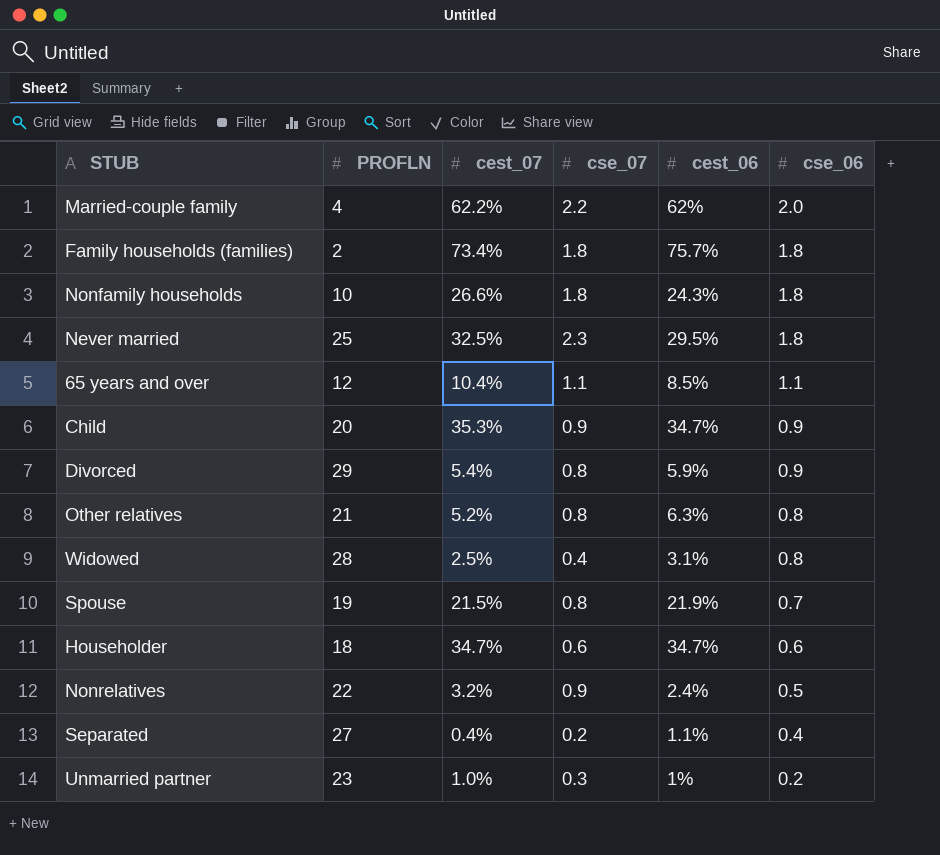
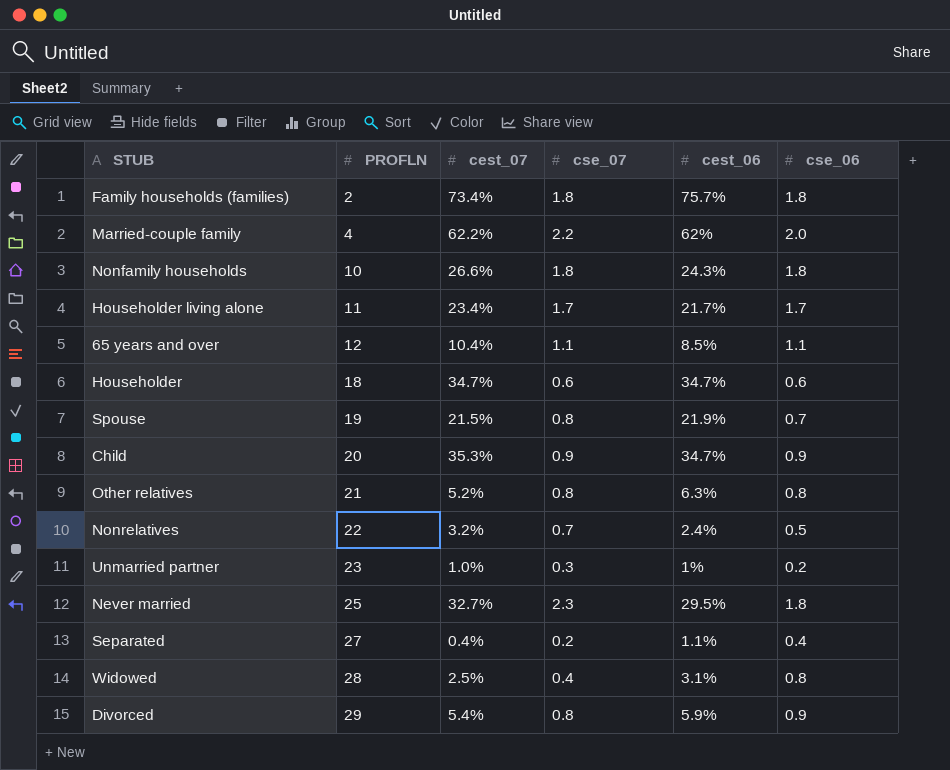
row order: cse_06 descending -> PROFLN ascending
row Householder living alone: none -> 11 | 23.4% | 1.7 | 21.7% | 1.7
Nonrelatives | cse_07: 0.9 -> 0.7
Never married | cest_07: 32.5% -> 32.7%

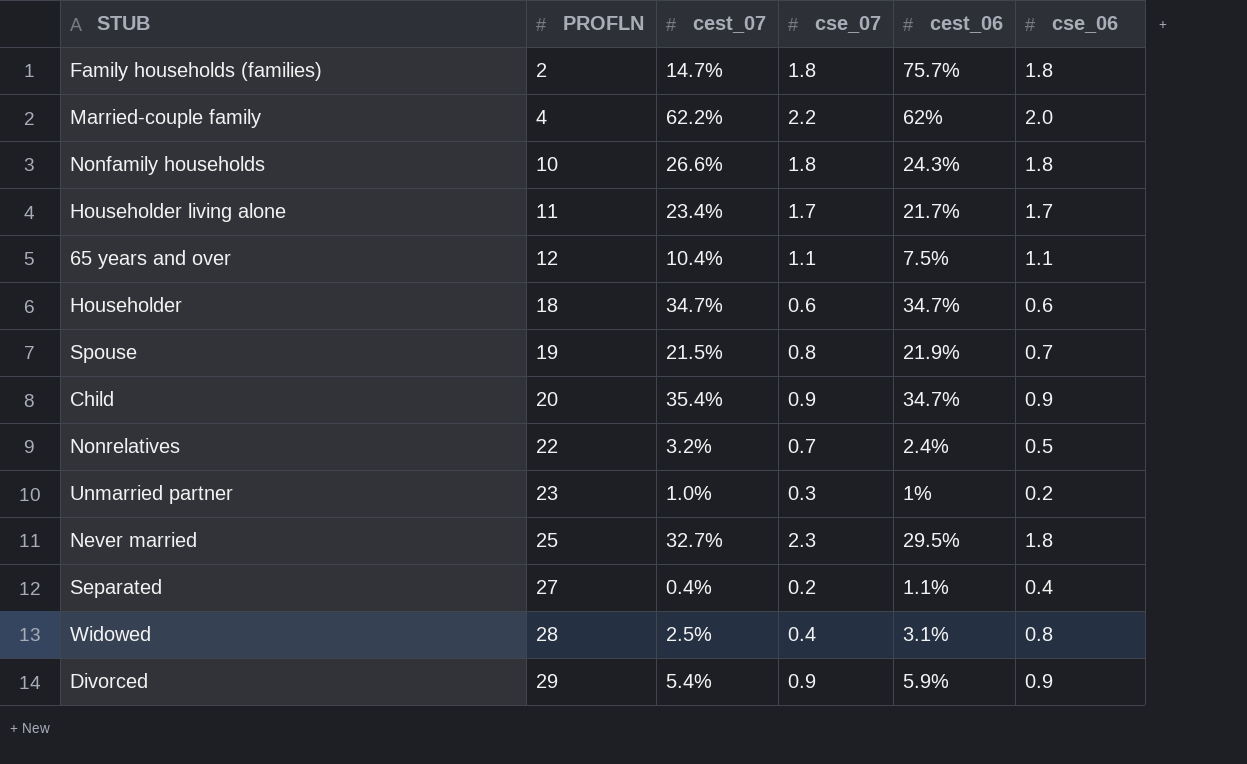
row Other relatives: 21 | 5.2% | 0.8 | 6.3% | 0.8 -> none
Family households (families) | cest_07: 73.4% -> 14.7%
65 years and over | cest_06: 8.5% -> 7.5%
Child | cest_07: 35.3% -> 35.4%
Divorced | cse_07: 0.8 -> 0.9

